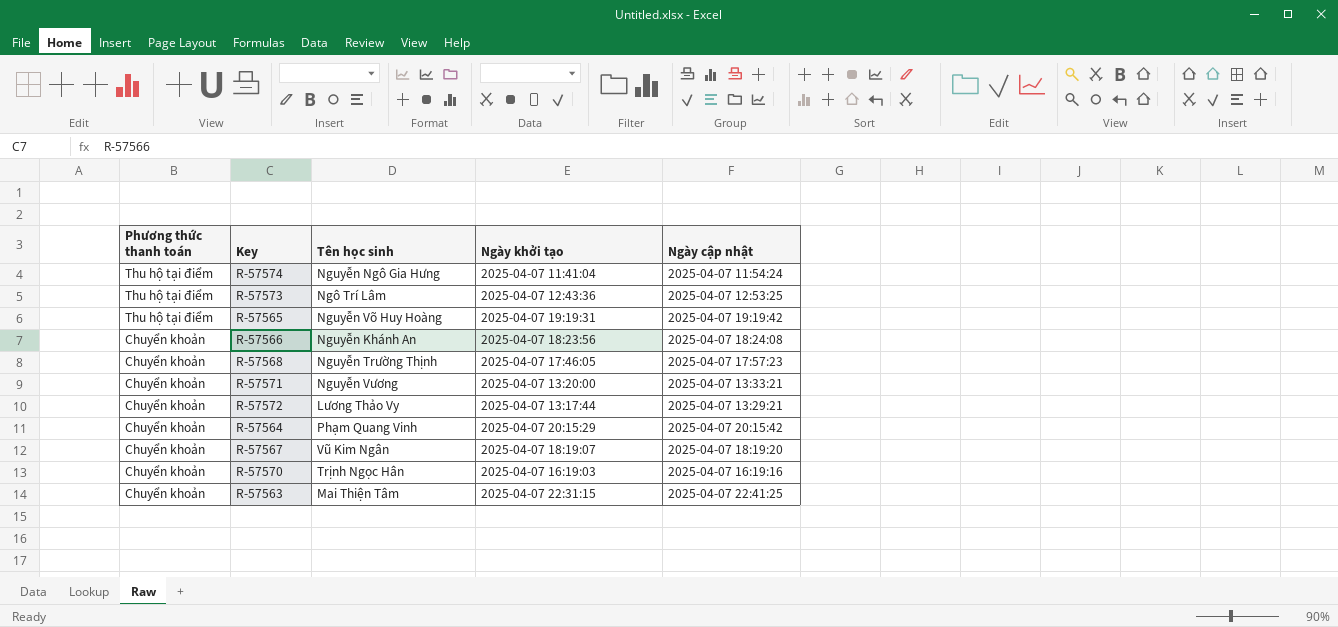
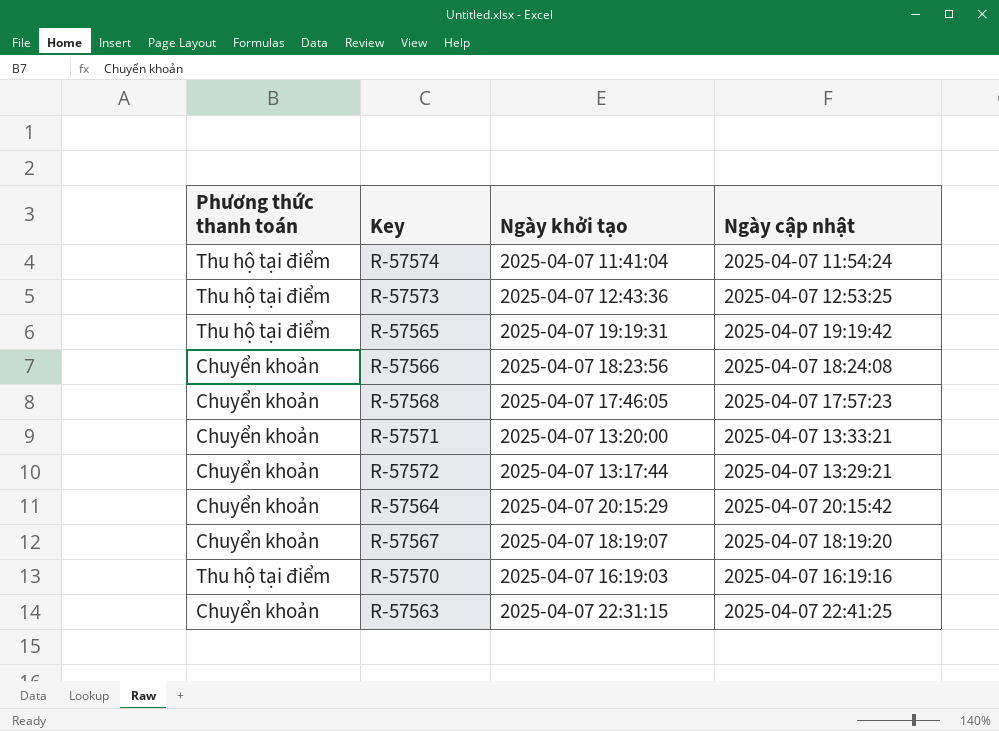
column Tên học sinh | position: 3 -> none
R-57570 | Phương thức thanh toán: Chuyển khoản -> Thu hộ tại điểm

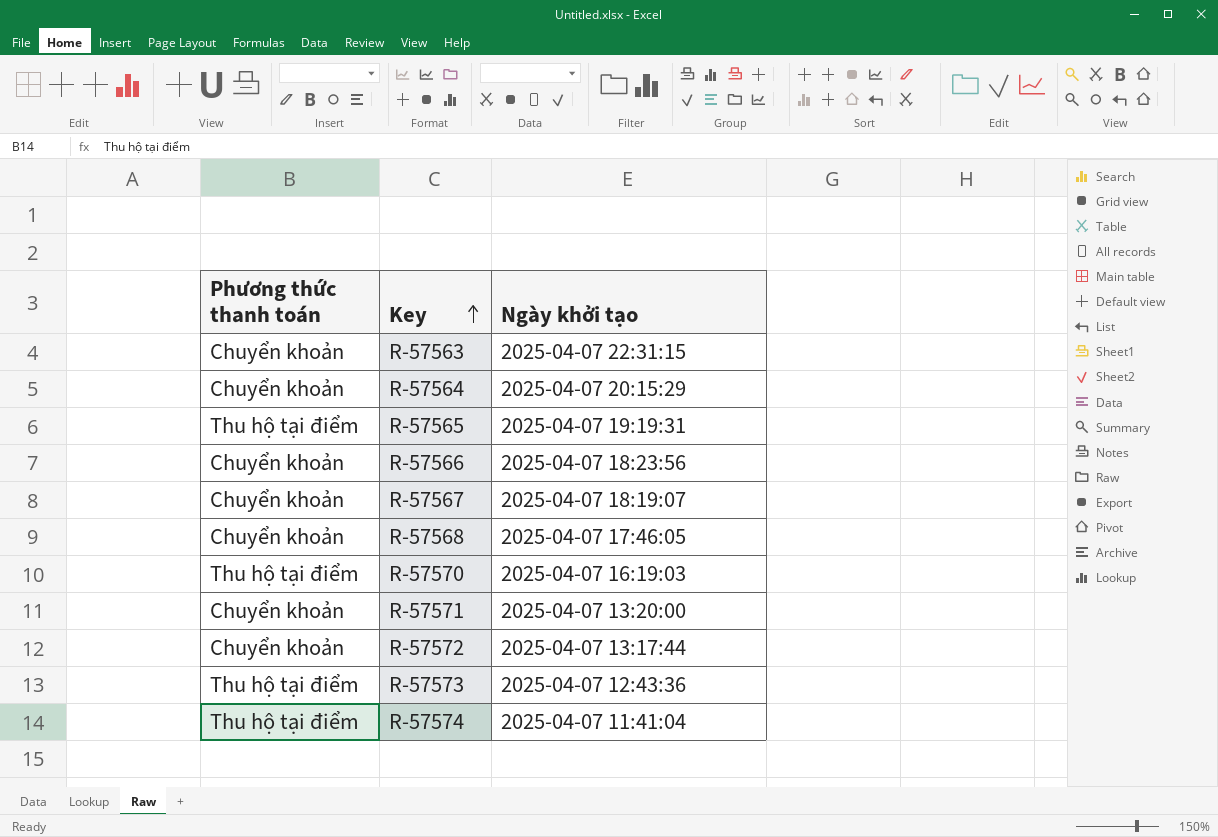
row order: none -> Key ascending
column Ngày cập nhật | position: 4 -> none

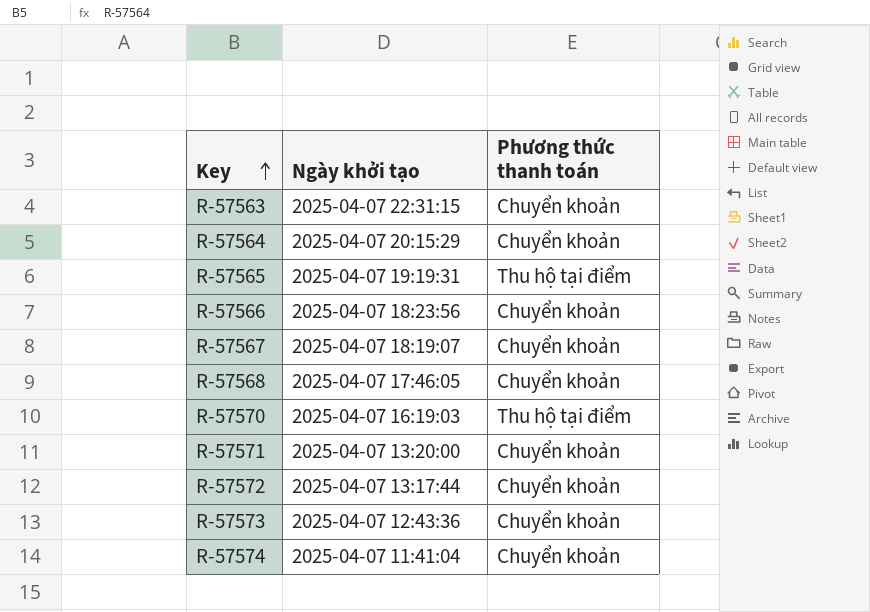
column Phương thức thanh toán | position: 1 -> 3
R-57573 | Phương thức thanh toán: Thu hộ tại điểm -> Chuyển khoản
R-57574 | Phương thức thanh toán: Thu hộ tại điểm -> Chuyển khoản

